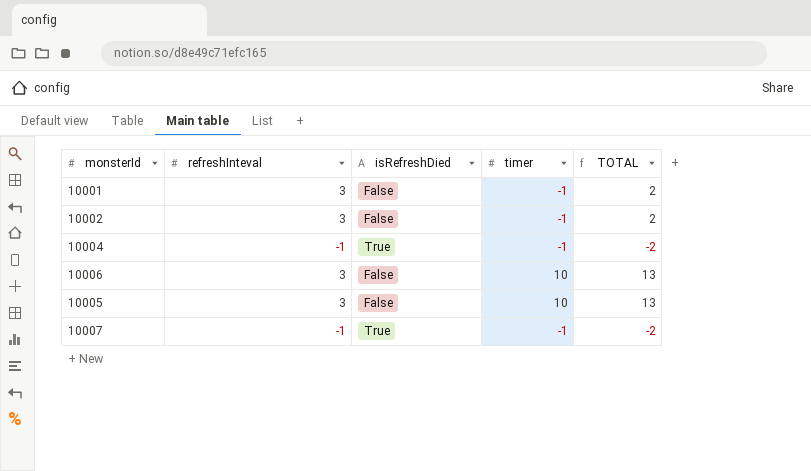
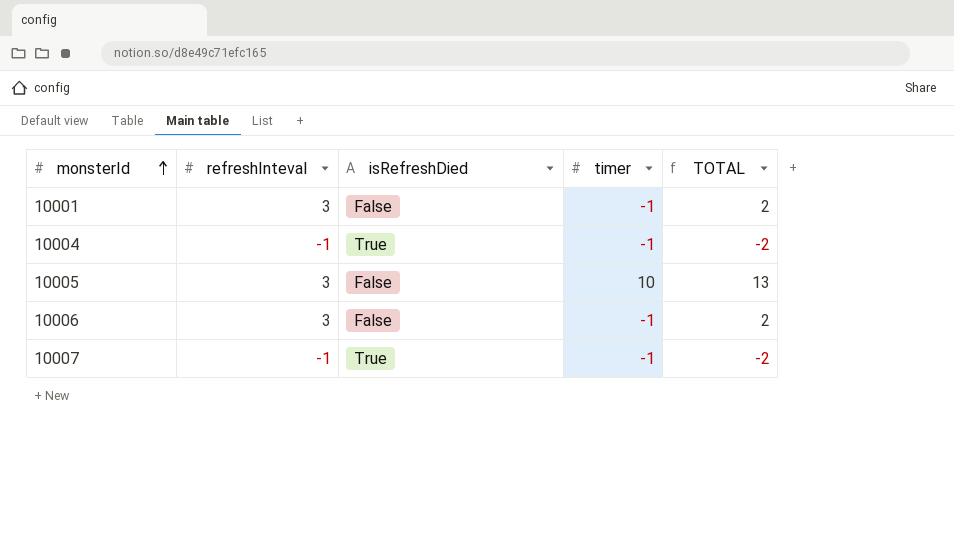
row order: none -> monsterId ascending
row 10002: 3 | False | -1 | 2 -> none
10006 | timer: 10 -> -1
10006 | TOTAL: 13 -> 2

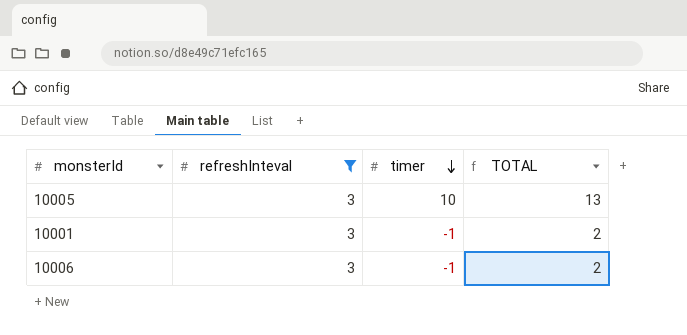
filter: none -> refreshInteval = 3
row order: monsterId ascending -> timer descending
column isRefreshDied | position: 3 -> none

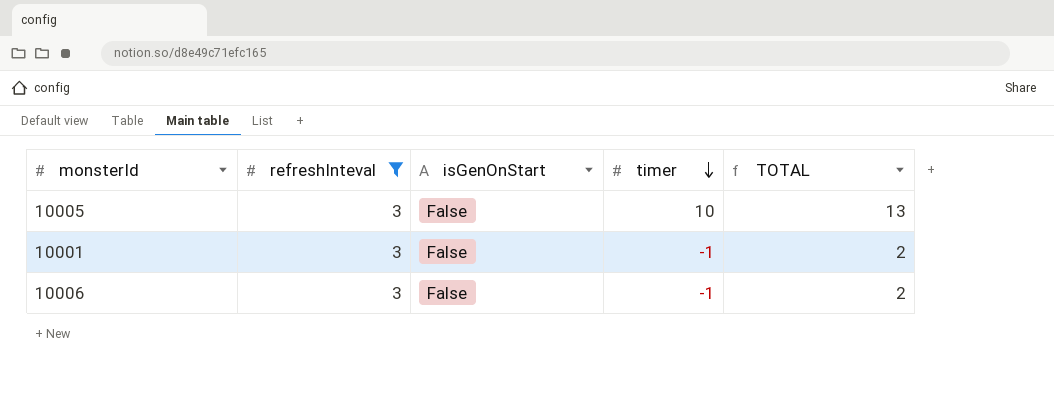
column isGenOnStart | position: none -> 3

